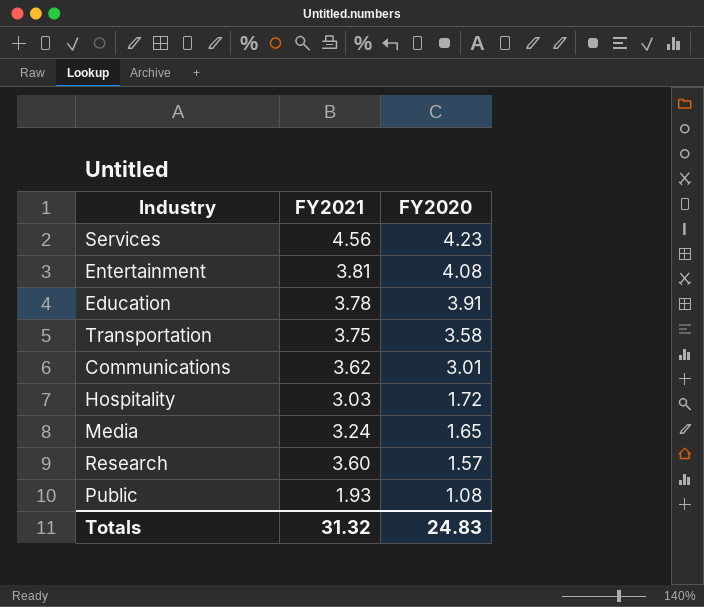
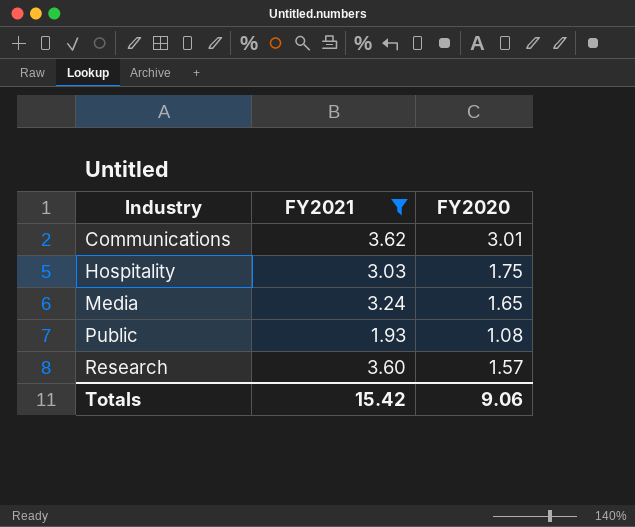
filter: none -> FY2021 <= 3.62
row order: FY2020 descending -> Industry ascending
Hospitality | FY2020: 1.72 -> 1.75
Totals | FY2021: 31.32 -> 15.42
Totals | FY2020: 24.83 -> 9.06

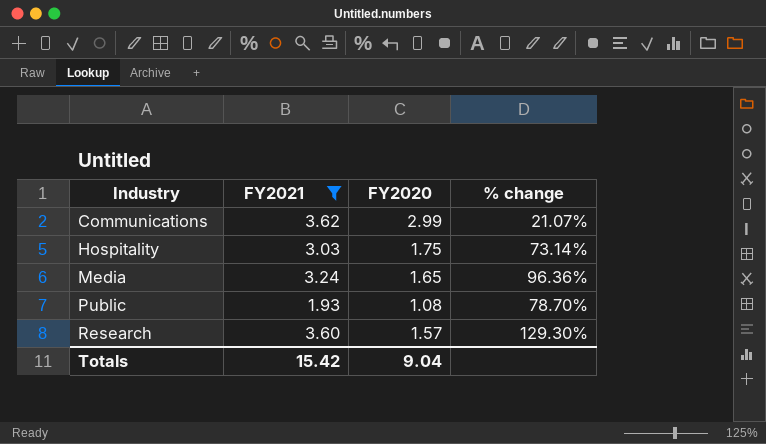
column % change | formula: none -> ([FY2021] - [FY2020]) / [FY2020]
Communications | FY2020: 3.01 -> 2.99
Totals | FY2020: 9.06 -> 9.04

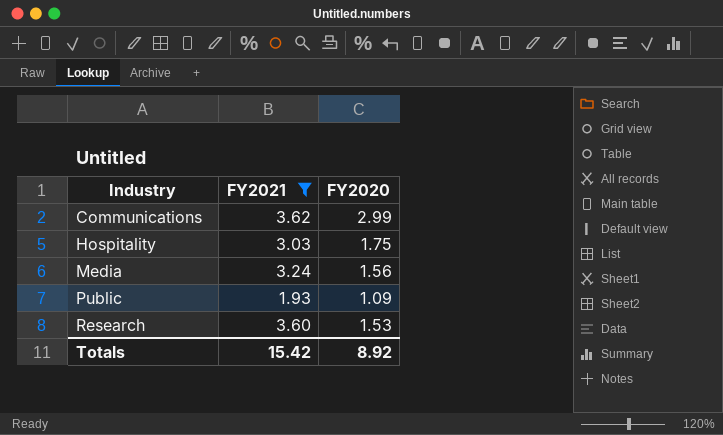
column % change | formula: ([FY2021] - [FY2020]) / [FY2020] -> none
Media | FY2020: 1.65 -> 1.56
Public | FY2020: 1.08 -> 1.09
Research | FY2020: 1.57 -> 1.53
Totals | FY2020: 9.04 -> 8.92

